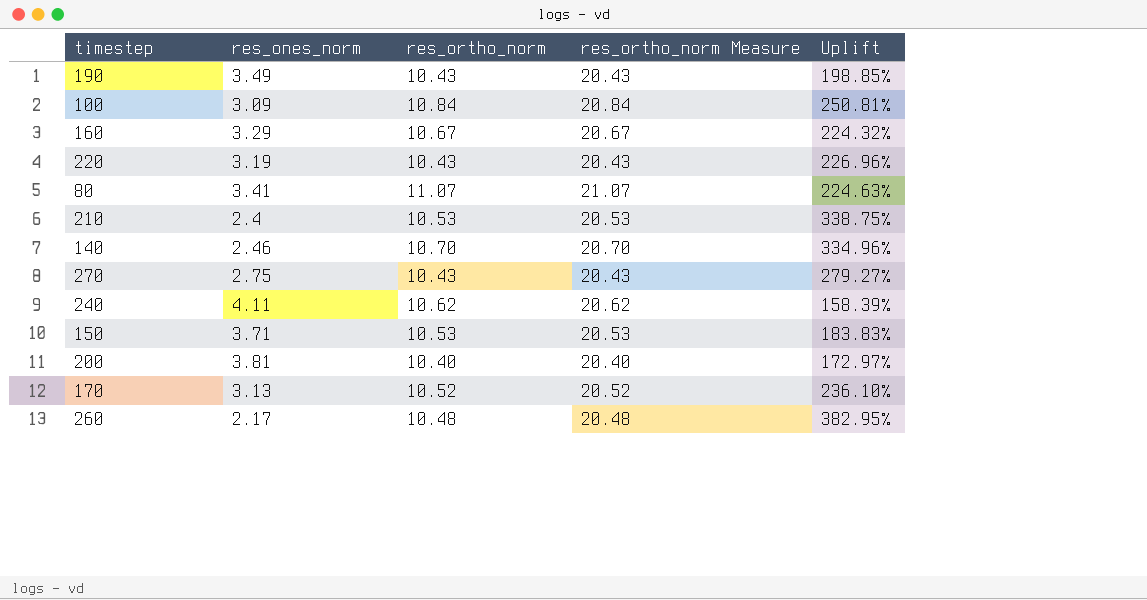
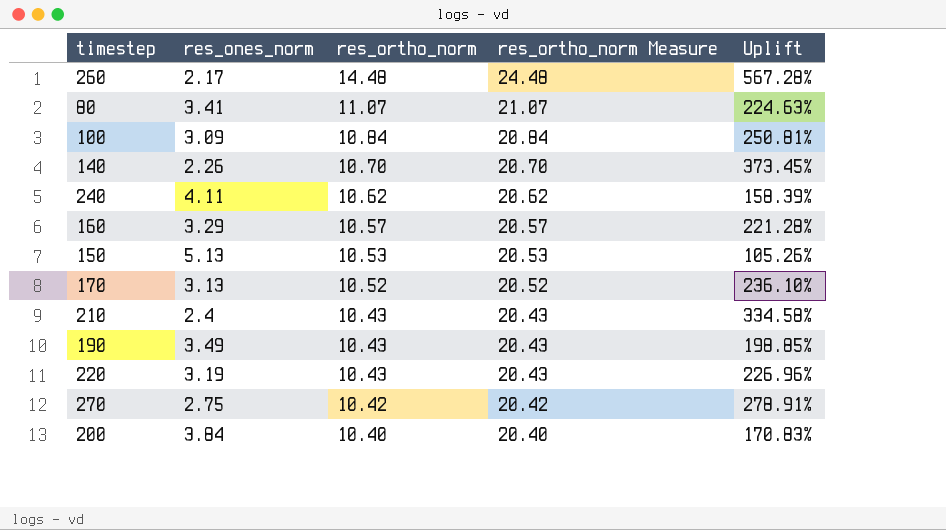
row order: none -> res_ortho_norm descending
260 | res_ortho_norm: 10.48 -> 14.48
260 | res_ortho_norm Measure: 20.48 -> 24.48
260 | Uplift: 382.95% -> 567.28%
140 | res_ones_norm: 2.46 -> 2.26
140 | Uplift: 334.96% -> 373.45%
160 | res_ortho_norm: 10.67 -> 10.57
160 | res_ortho_norm Measure: 20.67 -> 20.57
160 | Uplift: 224.32% -> 221.28%
150 | res_ones_norm: 3.71 -> 5.13
150 | Uplift: 183.83% -> 105.26%
210 | res_ortho_norm: 10.53 -> 10.43
210 | res_ortho_norm Measure: 20.53 -> 20.43
210 | Uplift: 338.75% -> 334.58%
270 | res_ortho_norm: 10.43 -> 10.42
270 | res_ortho_norm Measure: 20.43 -> 20.42
270 | Uplift: 279.27% -> 278.91%
200 | res_ones_norm: 3.81 -> 3.84
200 | Uplift: 172.97% -> 170.83%

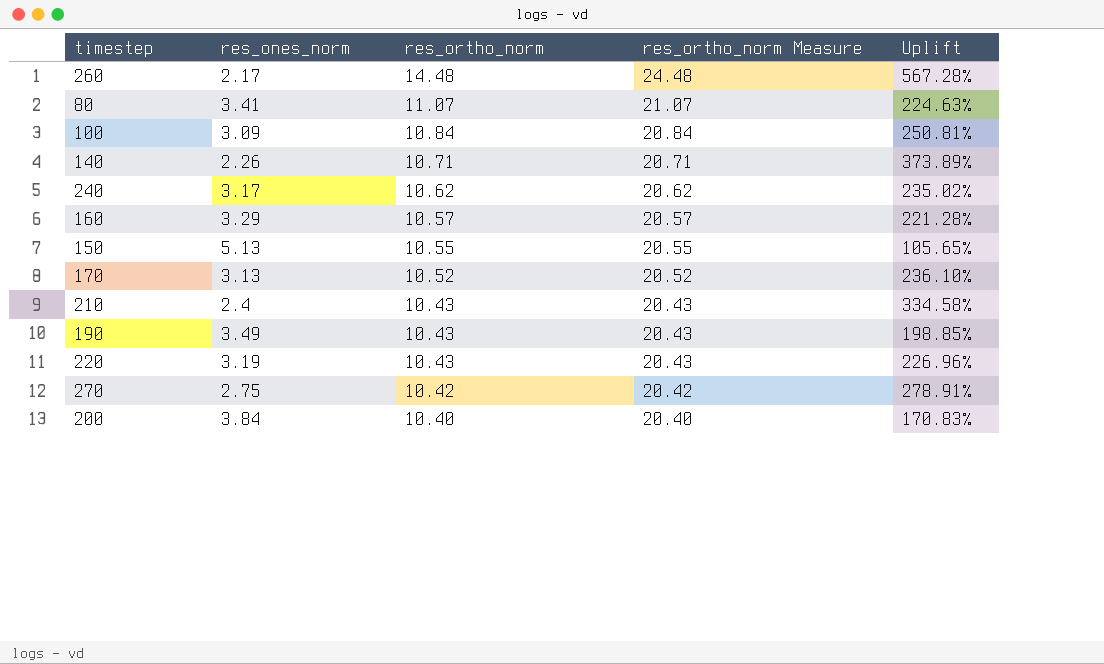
140 | res_ortho_norm: 10.70 -> 10.71
140 | res_ortho_norm Measure: 20.70 -> 20.71
140 | Uplift: 373.45% -> 373.89%
240 | res_ones_norm: 4.11 -> 3.17
240 | Uplift: 158.39% -> 235.02%
150 | res_ortho_norm: 10.53 -> 10.55
150 | res_ortho_norm Measure: 20.53 -> 20.55
150 | Uplift: 105.26% -> 105.65%

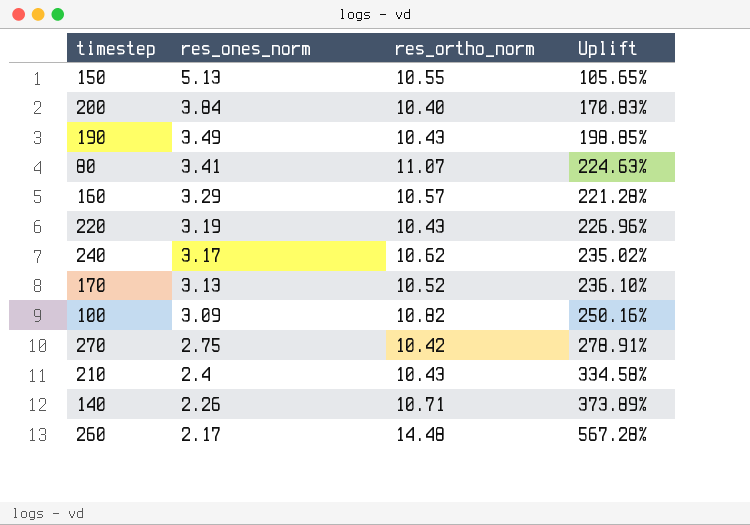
row order: res_ortho_norm descending -> res_ones_norm descending
column res_ortho_norm Measure | formula: [res_ortho_norm] + 10 -> none
100 | res_ortho_norm: 10.84 -> 10.82
100 | Uplift: 250.81% -> 250.16%

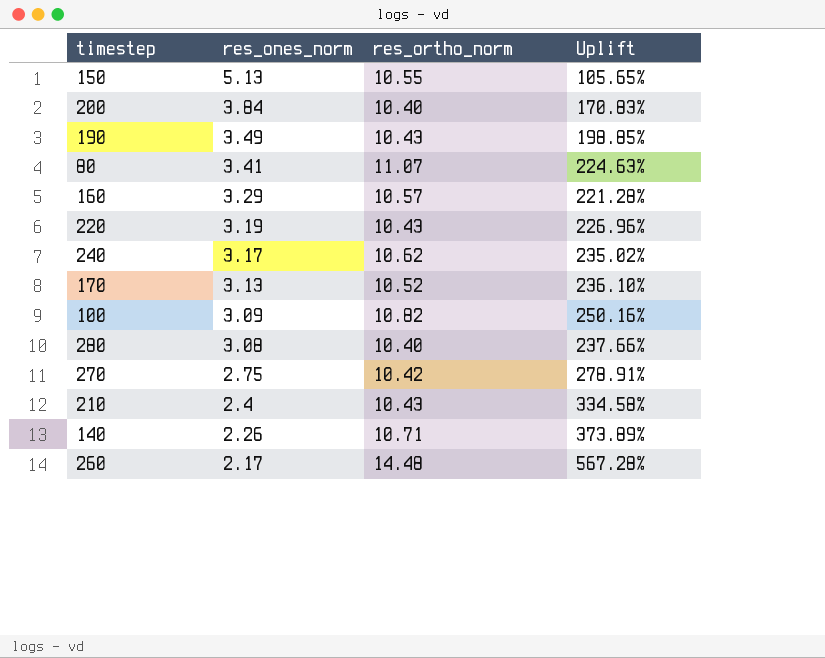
row 280: none -> 3.08 | 10.40 | 237.66%

